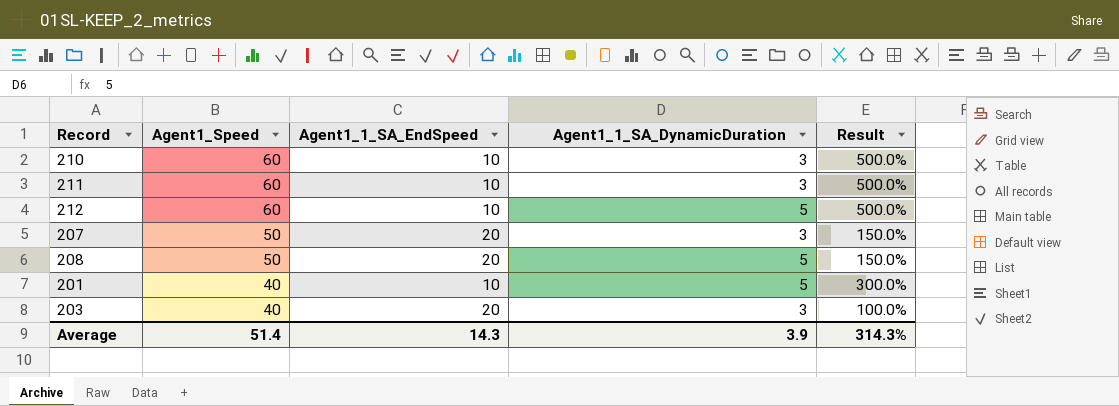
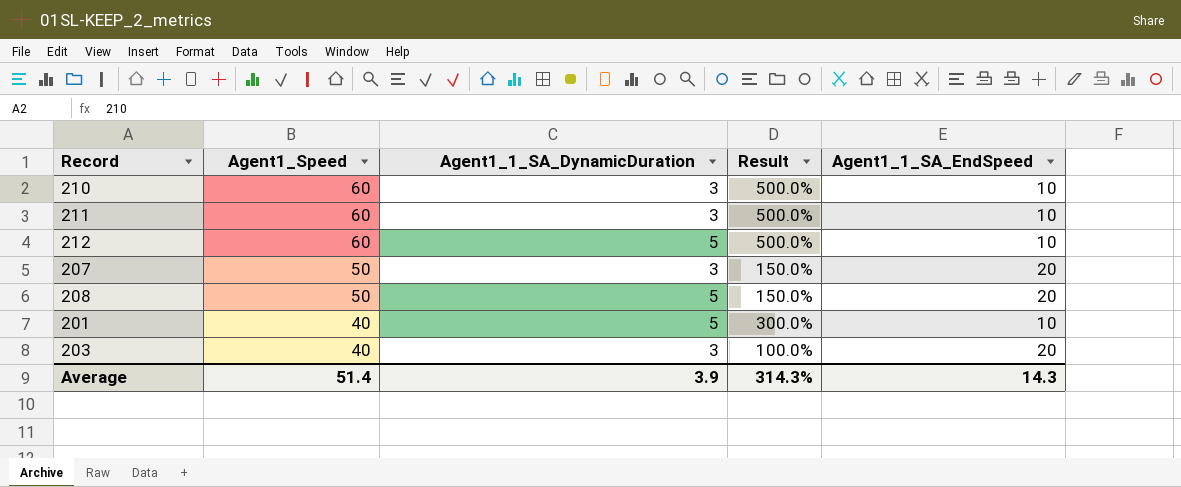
column Agent1_1_SA_EndSpeed | position: 3 -> 5

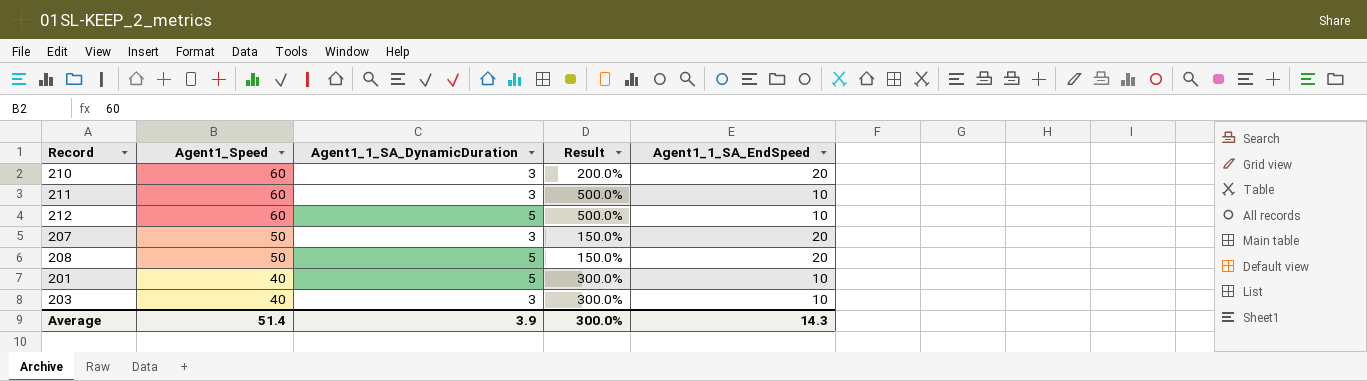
210 | Result: 500.0% -> 200.0%
210 | Agent1_1_SA_EndSpeed: 10 -> 20
203 | Result: 100.0% -> 300.0%
203 | Agent1_1_SA_EndSpeed: 20 -> 10
Average | Result: 314.3% -> 300.0%

